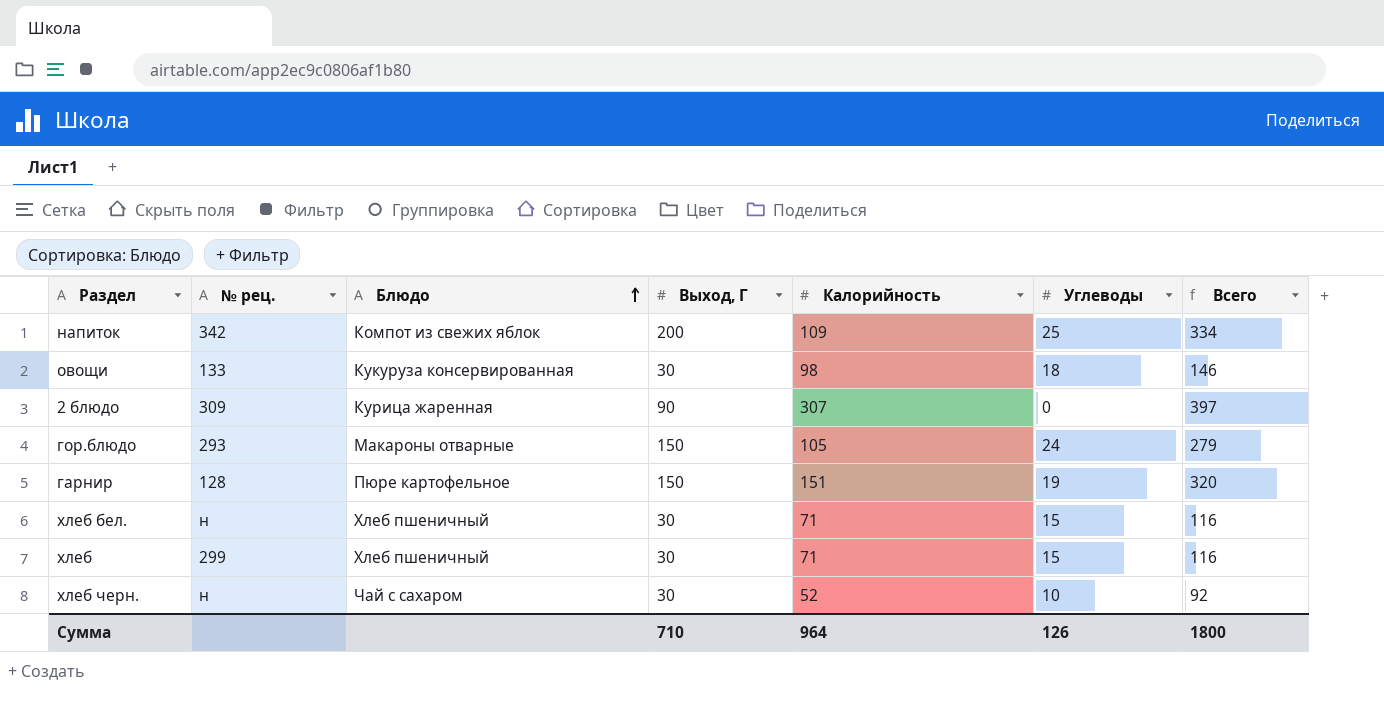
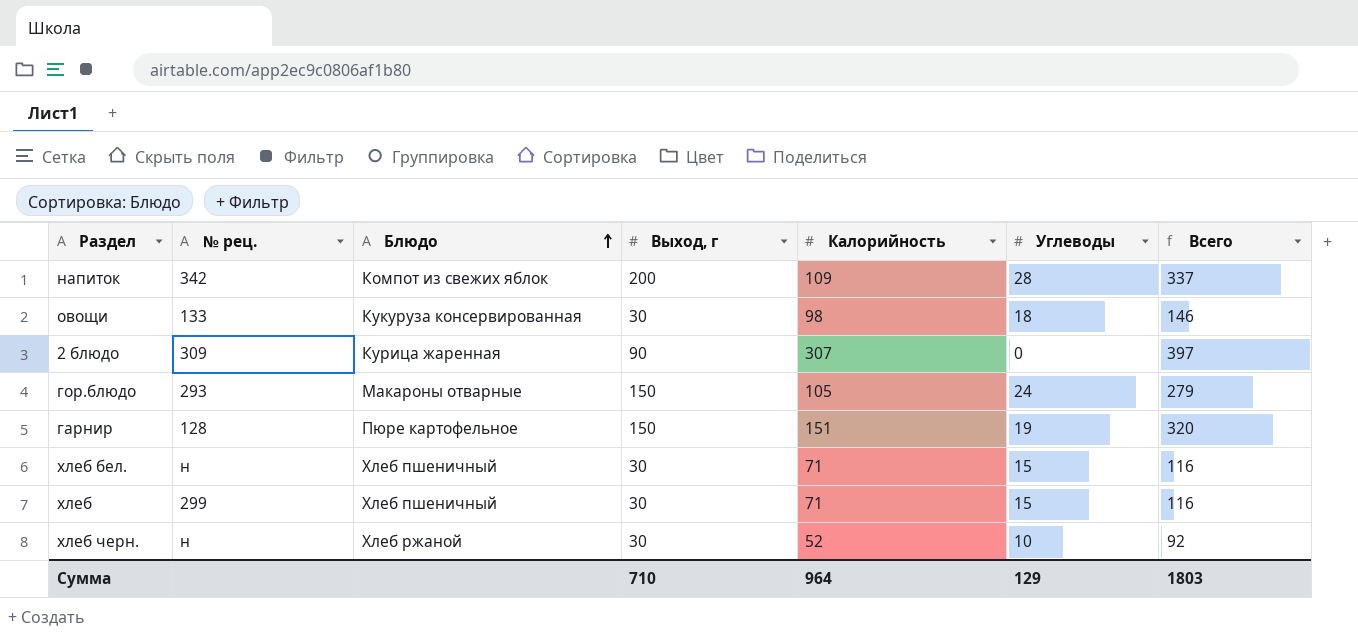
column name: Выход, Г -> Выход, г
напиток | Углеводы: 25 -> 28
напиток | Всего: 334 -> 337
хлеб черн. | Блюдо: Чай с сахаром -> Хлеб ржаной
Сумма | Углеводы: 126 -> 129
Сумма | Всего: 1800 -> 1803

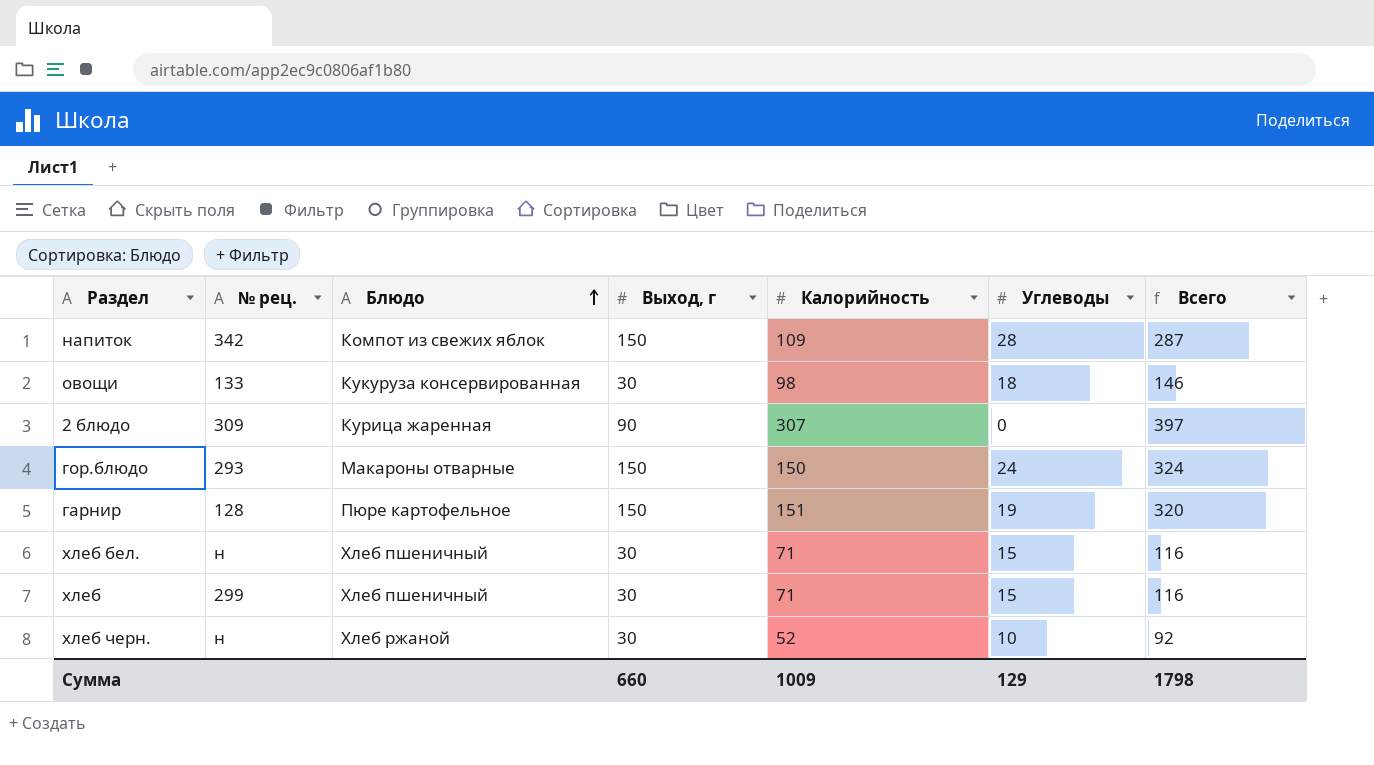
напиток | Выход, г: 200 -> 150
напиток | Всего: 337 -> 287
гор.блюдо | Калорийность: 105 -> 150
гор.блюдо | Всего: 279 -> 324
Сумма | Выход, г: 710 -> 660
Сумма | Калорийность: 964 -> 1009
Сумма | Всего: 1803 -> 1798

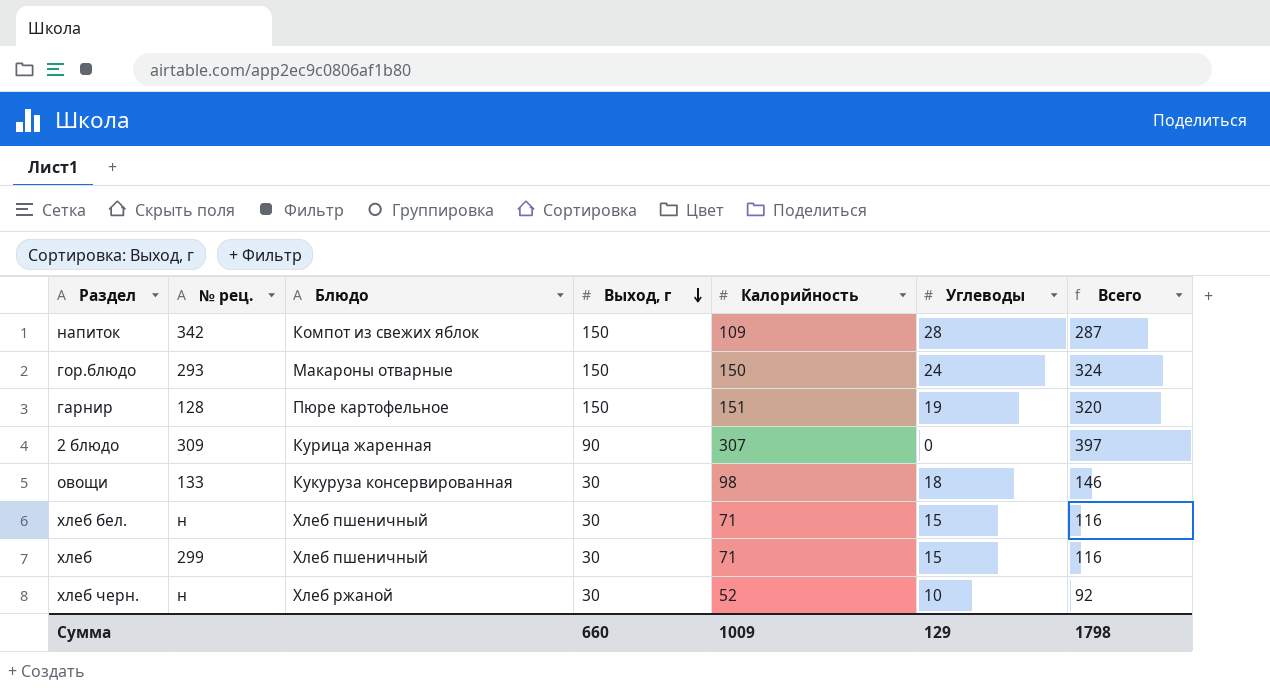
row order: Блюдо ascending -> Выход, г descending

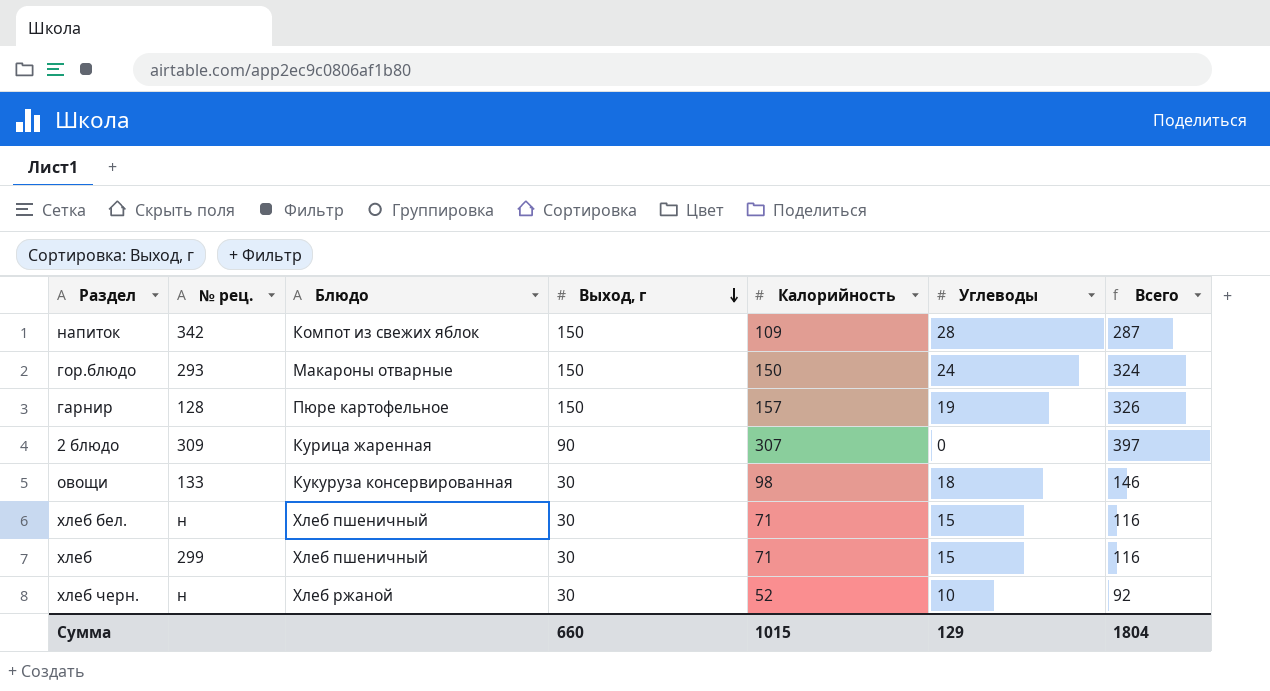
гарнир | Калорийность: 151 -> 157
гарнир | Всего: 320 -> 326
Сумма | Калорийность: 1009 -> 1015
Сумма | Всего: 1798 -> 1804

